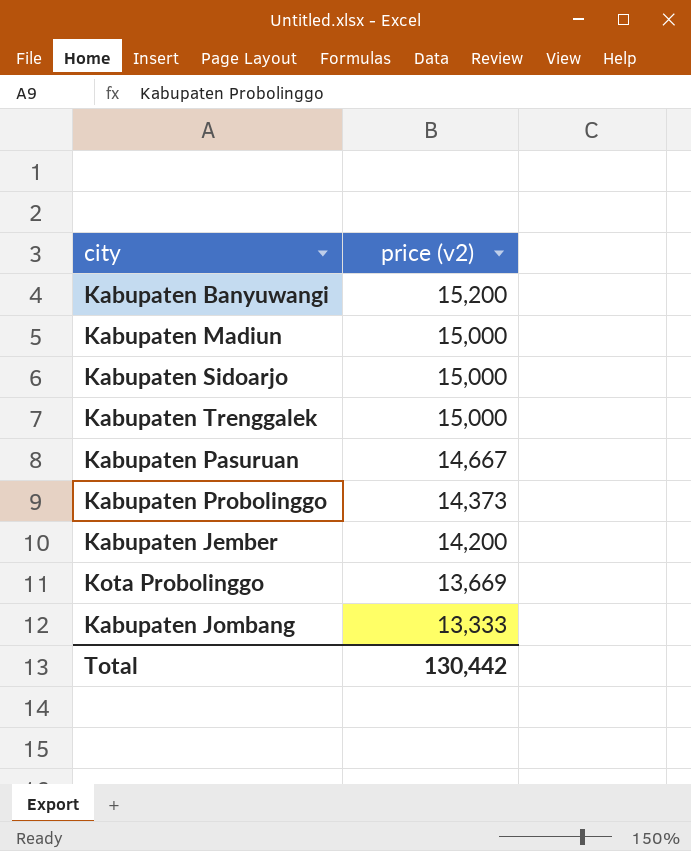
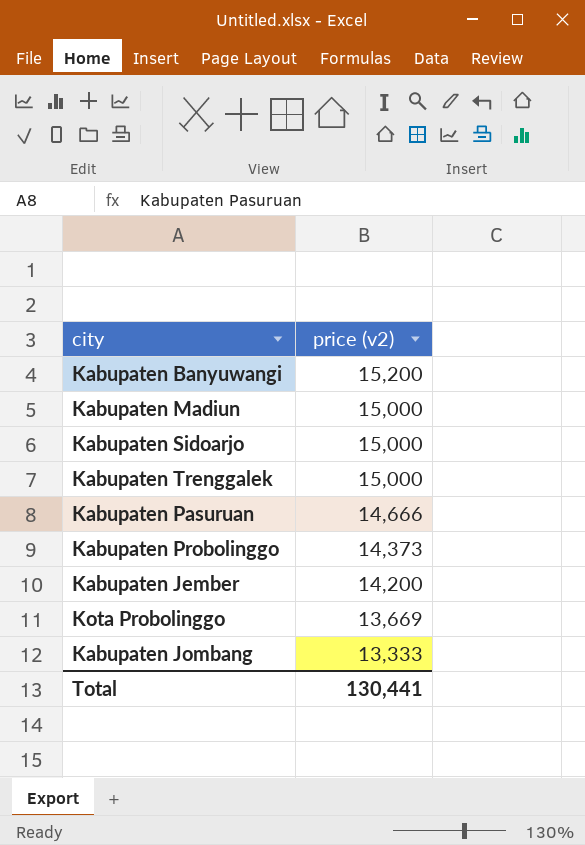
Kabupaten Pasuruan | price (v2): 14,667 -> 14,666
Total | price (v2): 130,442 -> 130,441

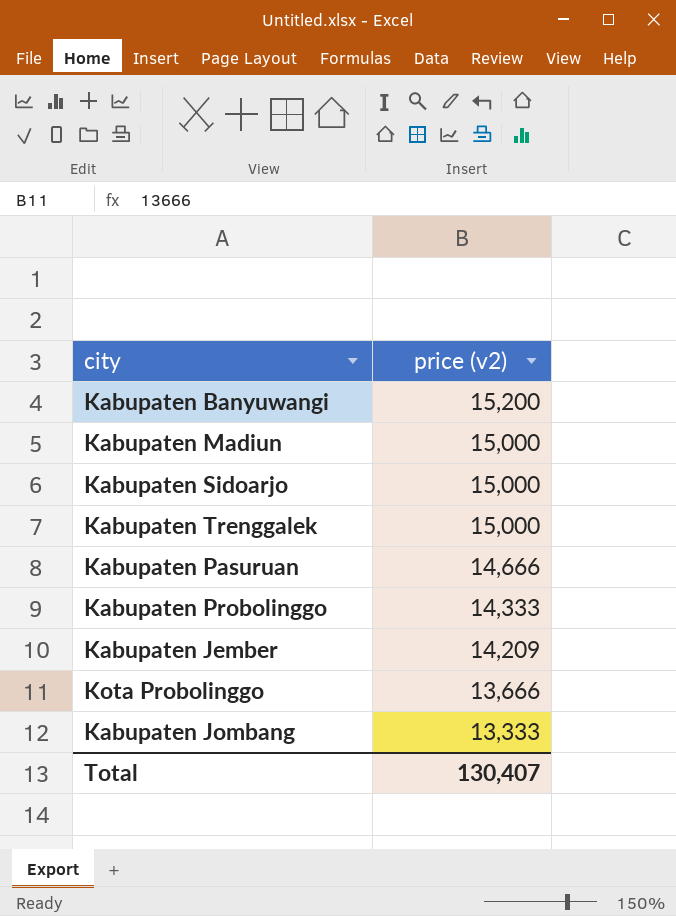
Kabupaten Probolinggo | price (v2): 14,373 -> 14,333
Kabupaten Jember | price (v2): 14,200 -> 14,209
Kota Probolinggo | price (v2): 13,669 -> 13,666
Total | price (v2): 130,441 -> 130,407

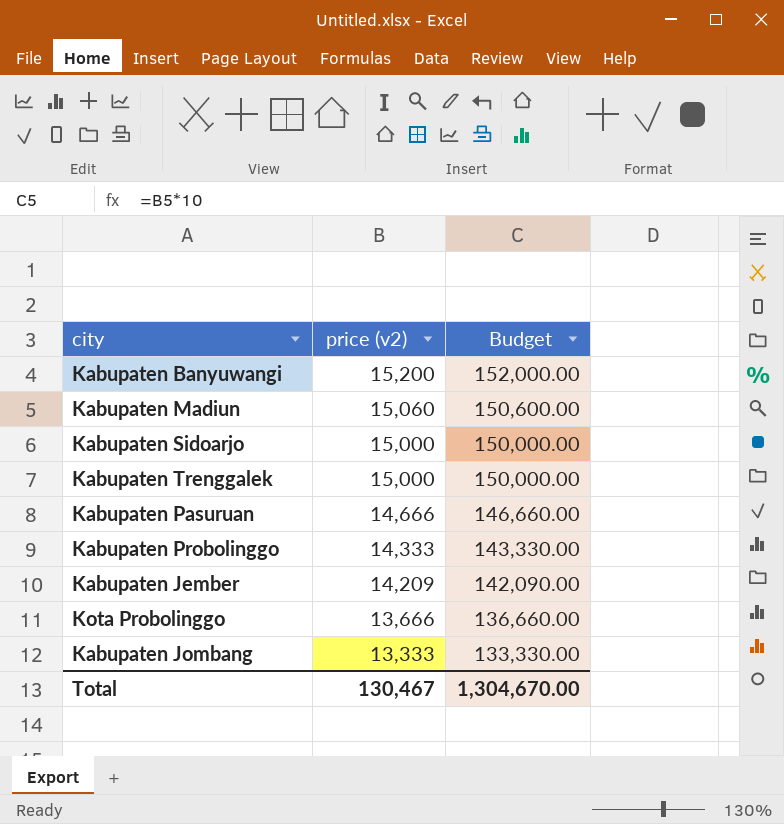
column Budget | formula: none -> [price (v2)] * 10
Kabupaten Madiun | price (v2): 15,000 -> 15,060
Total | price (v2): 130,407 -> 130,467

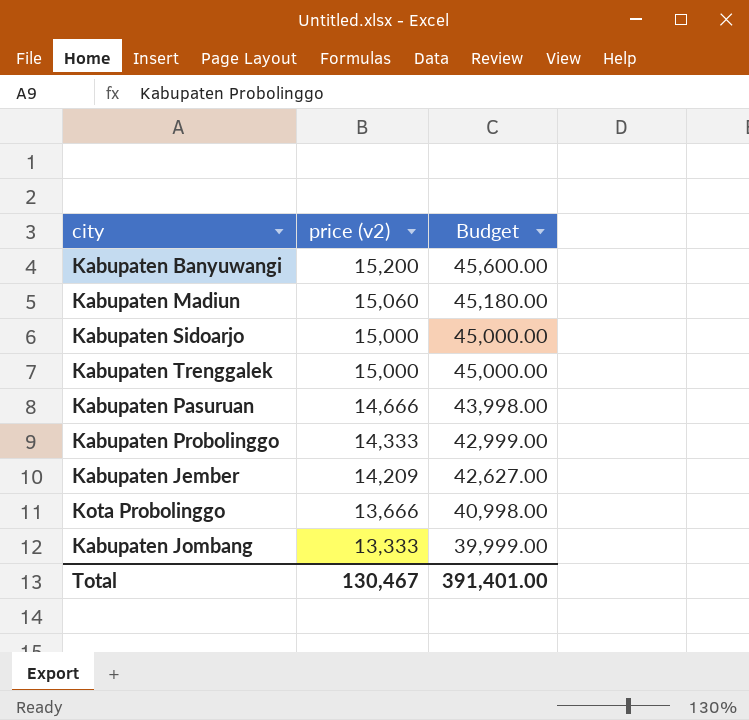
column Budget | formula: [price (v2)] * 10 -> [price (v2)] * 3
Total | Budget: 1,304,670.00 -> 391,401.00

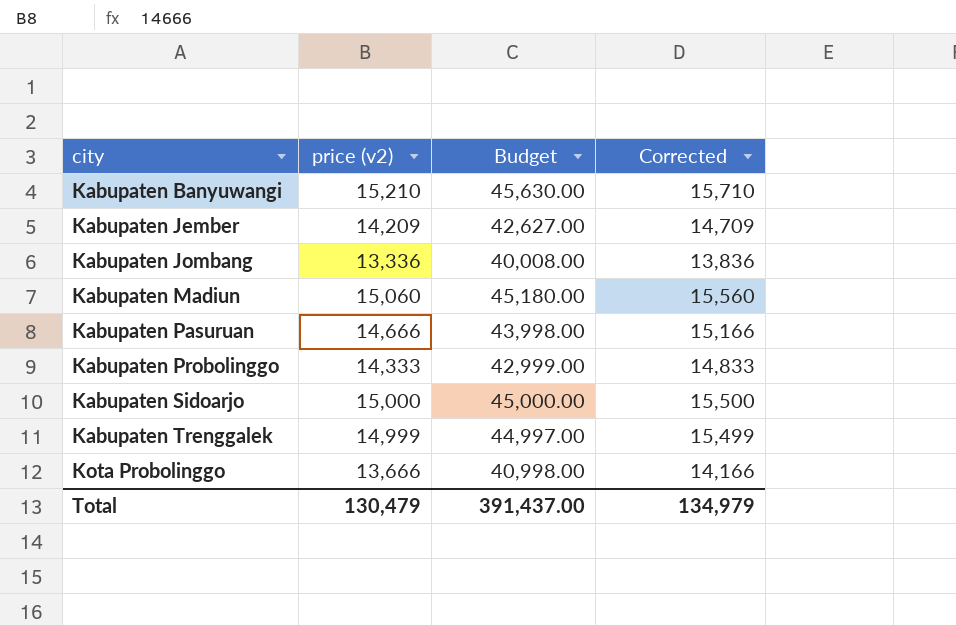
row order: price (v2) descending -> city ascending
column Corrected | formula: none -> [price (v2)] + 500
Kabupaten Banyuwangi | price (v2): 15,200 -> 15,210
Kabupaten Banyuwangi | Budget: 45,600.00 -> 45,630.00
Kabupaten Jombang | price (v2): 13,333 -> 13,336
Kabupaten Jombang | Budget: 39,999.00 -> 40,008.00
Kabupaten Trenggalek | price (v2): 15,000 -> 14,999
Kabupaten Trenggalek | Budget: 45,000.00 -> 44,997.00
Total | price (v2): 130,467 -> 130,479
Total | Budget: 391,401.00 -> 391,437.00

